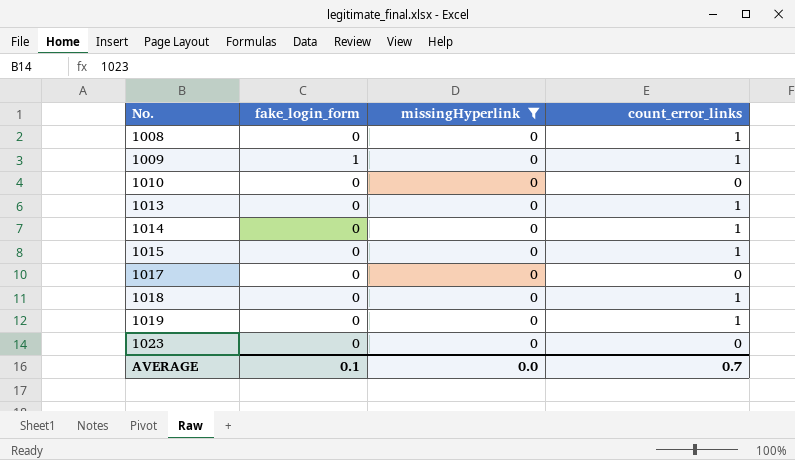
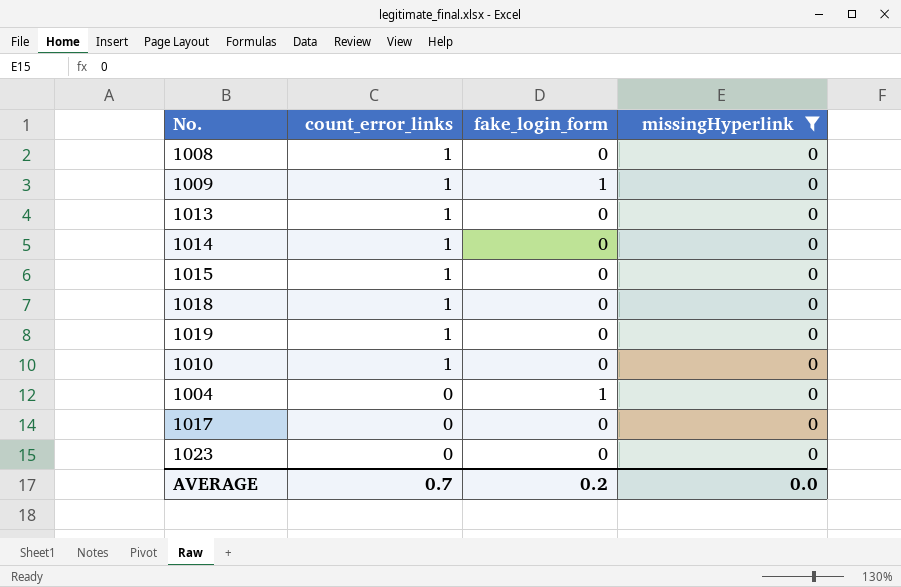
row order: No. ascending -> count_error_links descending
column count_error_links | position: 4 -> 2
1010 | count_error_links: 0 -> 1
row 1004: none -> 0 | 1 | 0
AVERAGE | fake_login_form: 0.1 -> 0.2

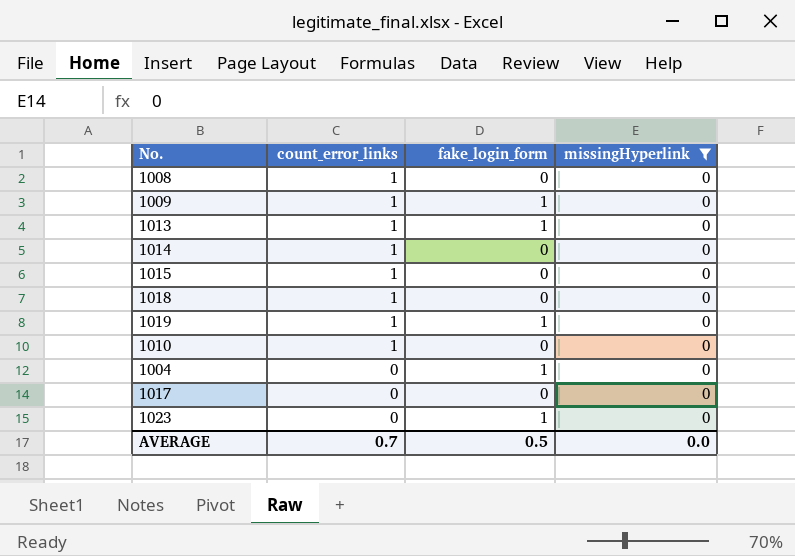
1013 | fake_login_form: 0 -> 1
1019 | fake_login_form: 0 -> 1
1023 | fake_login_form: 0 -> 1
AVERAGE | fake_login_form: 0.2 -> 0.5

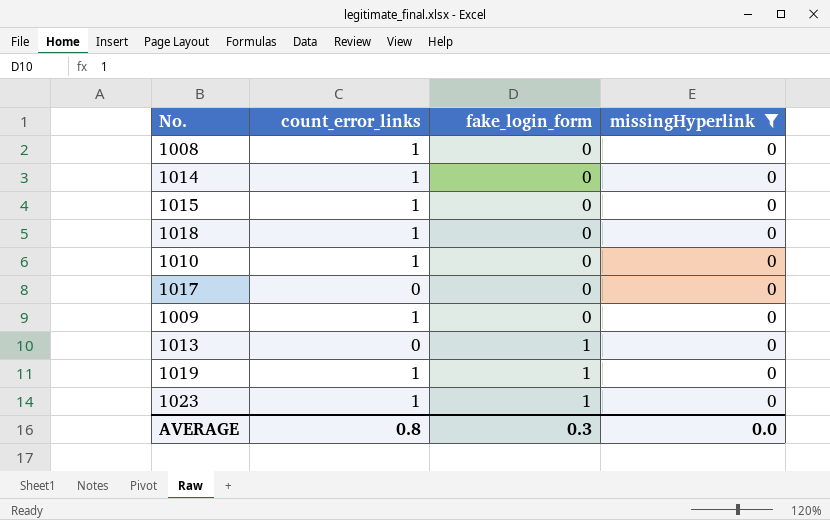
row order: count_error_links descending -> fake_login_form ascending
row 1004: 0 | 1 | 0 -> none
1009 | fake_login_form: 1 -> 0
1013 | count_error_links: 1 -> 0
1023 | count_error_links: 0 -> 1
AVERAGE | count_error_links: 0.7 -> 0.8
AVERAGE | fake_login_form: 0.5 -> 0.3

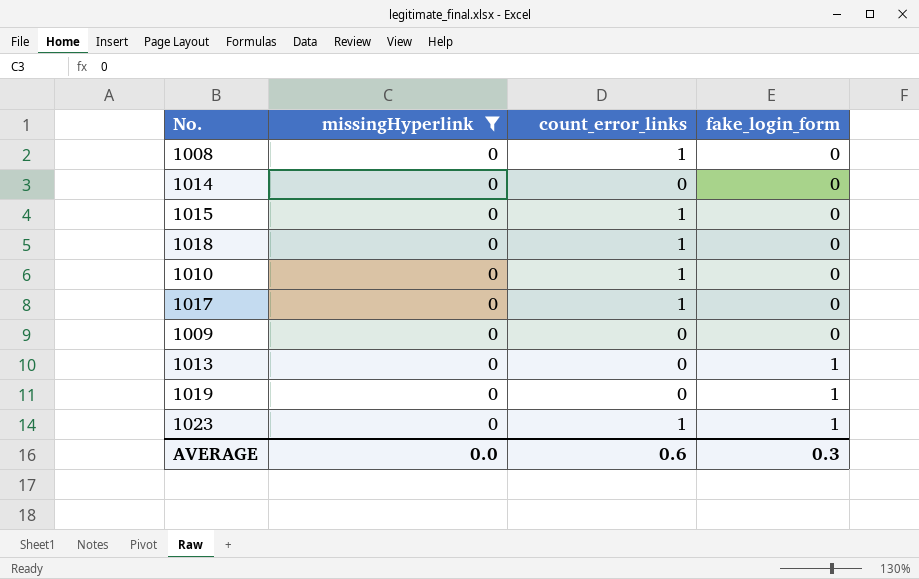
column missingHyperlink | position: 4 -> 2
1014 | count_error_links: 1 -> 0
1017 | count_error_links: 0 -> 1
1009 | count_error_links: 1 -> 0
1019 | count_error_links: 1 -> 0
AVERAGE | count_error_links: 0.8 -> 0.6

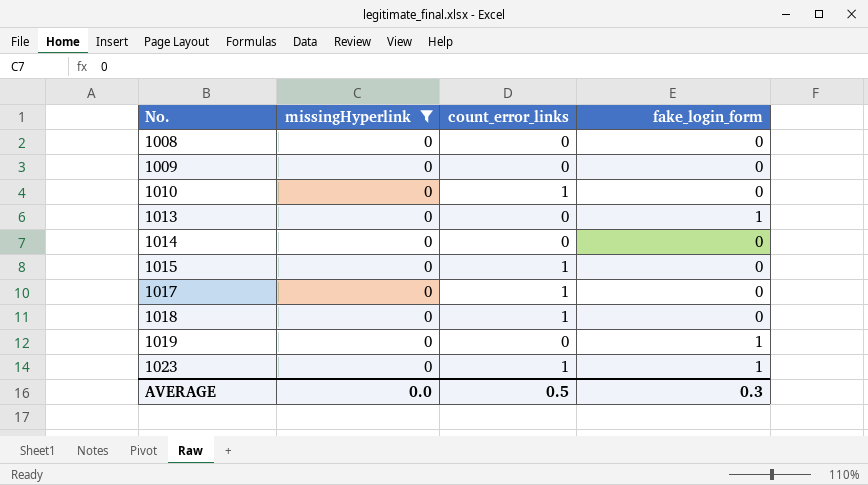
row order: fake_login_form ascending -> No. ascending
1008 | count_error_links: 1 -> 0
AVERAGE | count_error_links: 0.6 -> 0.5

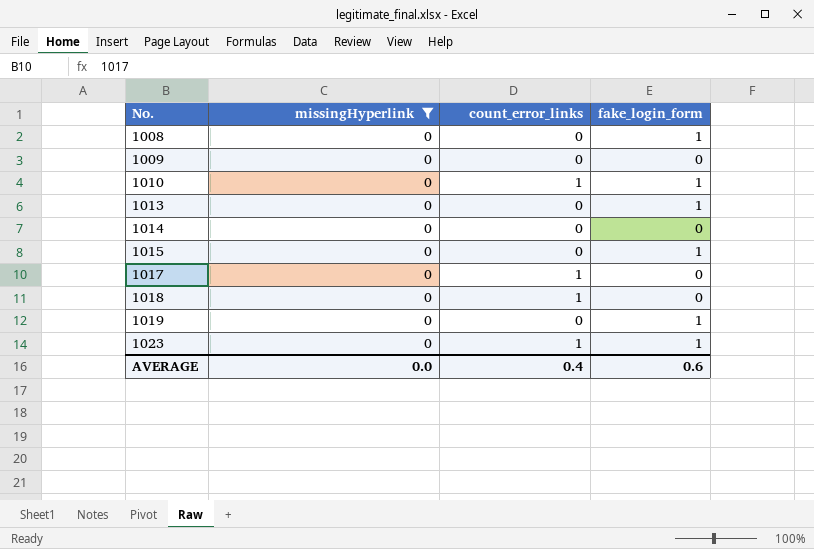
1008 | fake_login_form: 0 -> 1
1010 | fake_login_form: 0 -> 1
1015 | count_error_links: 1 -> 0
1015 | fake_login_form: 0 -> 1
AVERAGE | count_error_links: 0.5 -> 0.4
AVERAGE | fake_login_form: 0.3 -> 0.6

